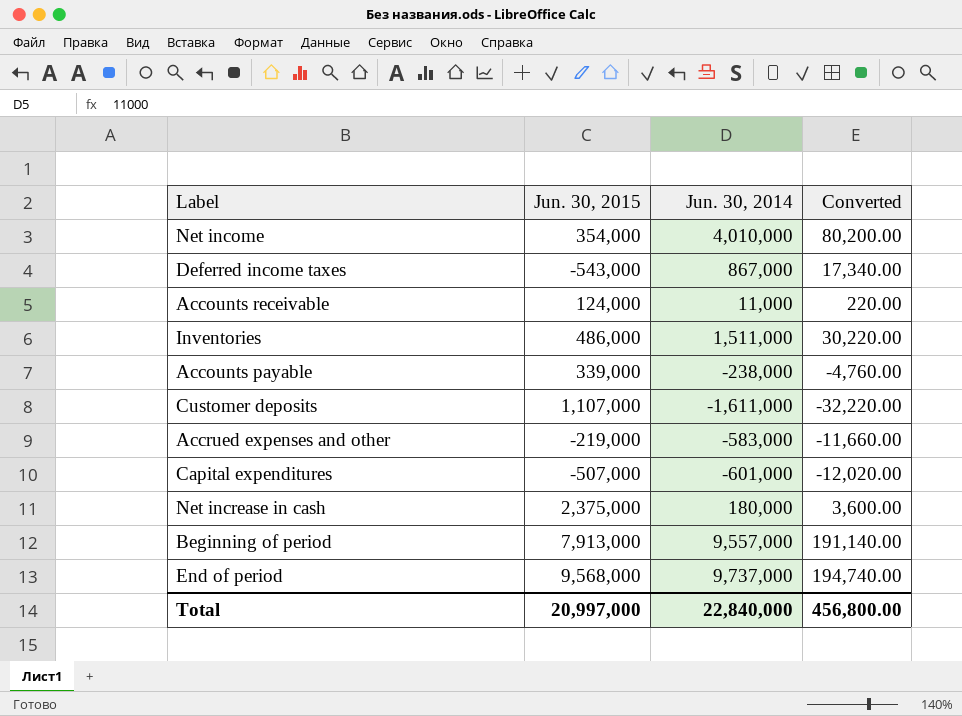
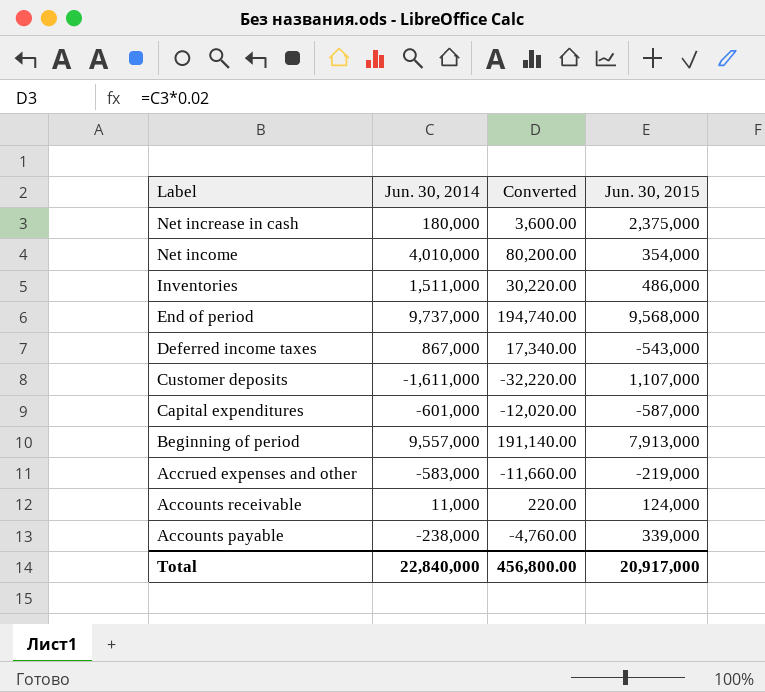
row order: none -> Label descending
column Jun. 30, 2015 | position: 2 -> 4
Capital expenditures | Jun. 30, 2015: -507,000 -> -587,000
Total | Jun. 30, 2015: 20,997,000 -> 20,917,000

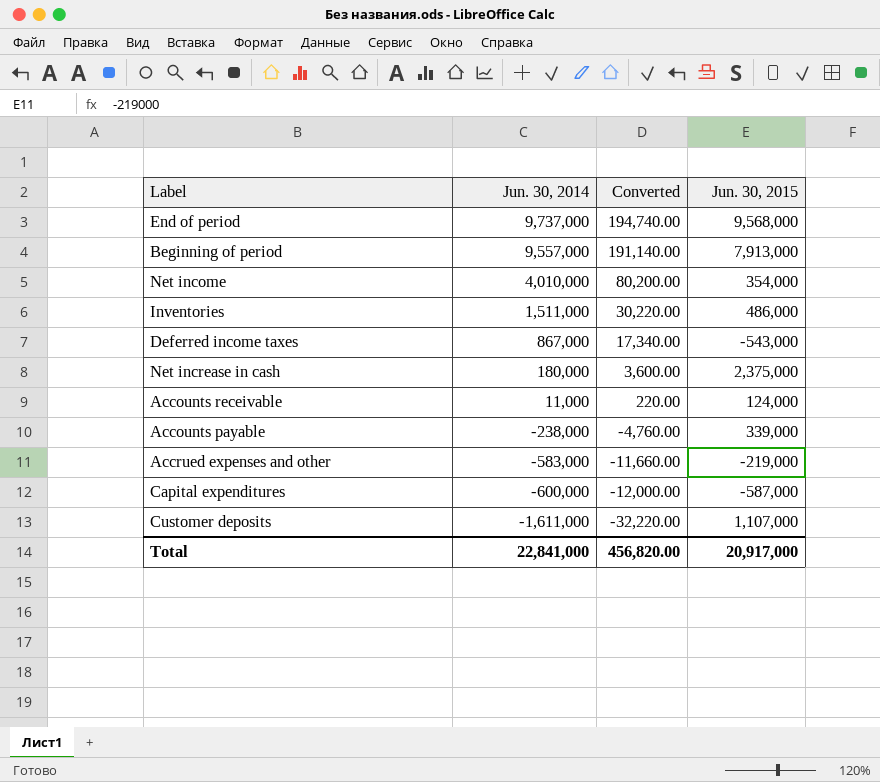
row order: Label descending -> Jun. 30, 2014 descending
Capital expenditures | Jun. 30, 2014: -601,000 -> -600,000
Capital expenditures | Converted: -12,020.00 -> -12,000.00
Total | Jun. 30, 2014: 22,840,000 -> 22,841,000
Total | Converted: 456,800.00 -> 456,820.00

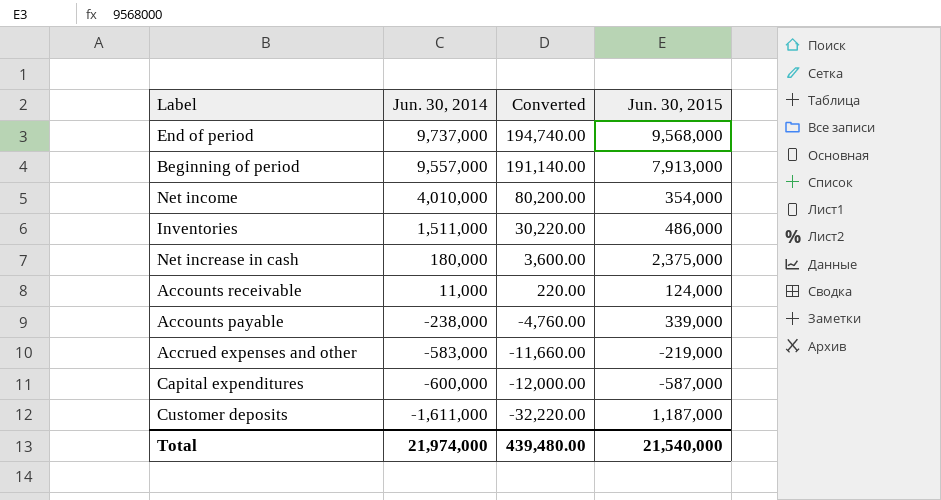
row Deferred income taxes: 867,000 | 17,340.00 | -543,000 -> none
Customer deposits | Jun. 30, 2015: 1,107,000 -> 1,187,000
Total | Jun. 30, 2014: 22,841,000 -> 21,974,000
Total | Converted: 456,820.00 -> 439,480.00
Total | Jun. 30, 2015: 20,917,000 -> 21,540,000

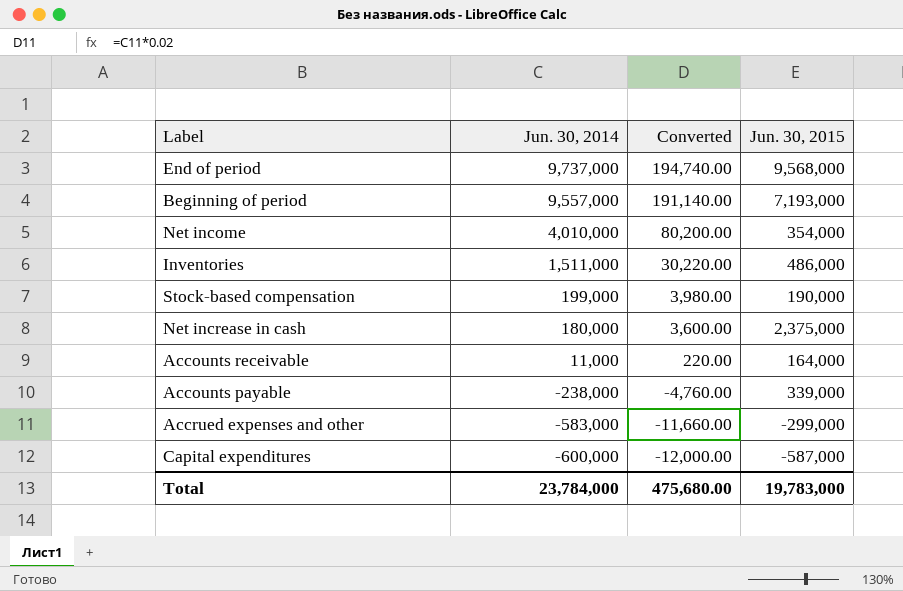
row Customer deposits: -1,611,000 | -32,220.00 | 1,187,000 -> none
Beginning of period | Jun. 30, 2015: 7,913,000 -> 7,193,000
row Stock-based compensation: none -> 199,000 | 3,980.00 | 190,000
Accounts receivable | Jun. 30, 2015: 124,000 -> 164,000
Accrued expenses and other | Jun. 30, 2015: -219,000 -> -299,000
Total | Jun. 30, 2014: 21,974,000 -> 23,784,000
Total | Converted: 439,480.00 -> 475,680.00
Total | Jun. 30, 2015: 21,540,000 -> 19,783,000

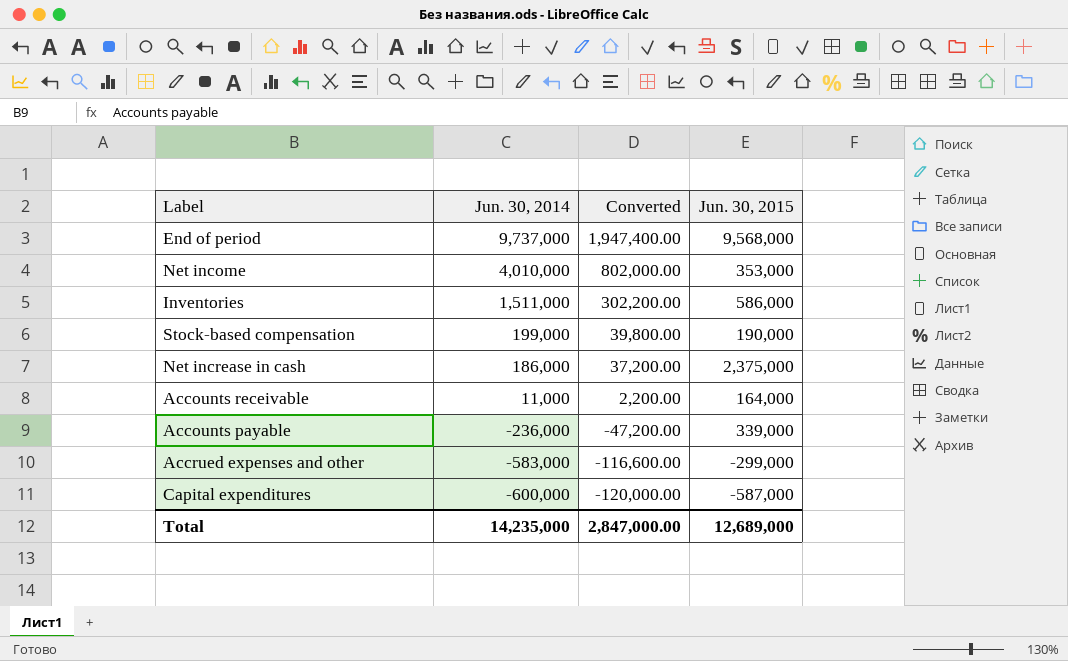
column Converted | formula: [Jun. 30, 2014] * 0.02 -> [Jun. 30, 2014] * 0.2
row Beginning of period: 9,557,000 | 191,140.00 | 7,193,000 -> none
Net income | Jun. 30, 2015: 354,000 -> 353,000
Inventories | Jun. 30, 2015: 486,000 -> 586,000
Net increase in cash | Jun. 30, 2014: 180,000 -> 186,000
Accounts payable | Jun. 30, 2014: -238,000 -> -236,000
Total | Jun. 30, 2014: 23,784,000 -> 14,235,000
Total | Converted: 475,680.00 -> 2,847,000.00
Total | Jun. 30, 2015: 19,783,000 -> 12,689,000

